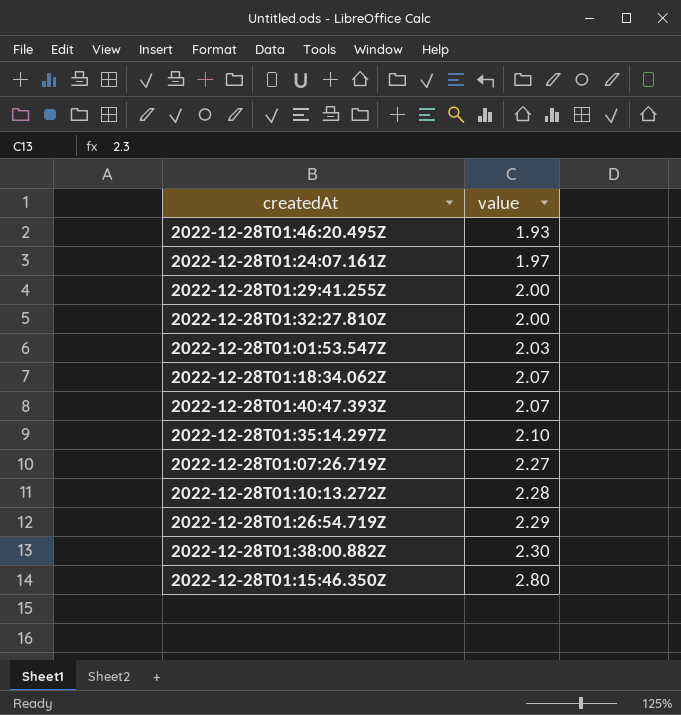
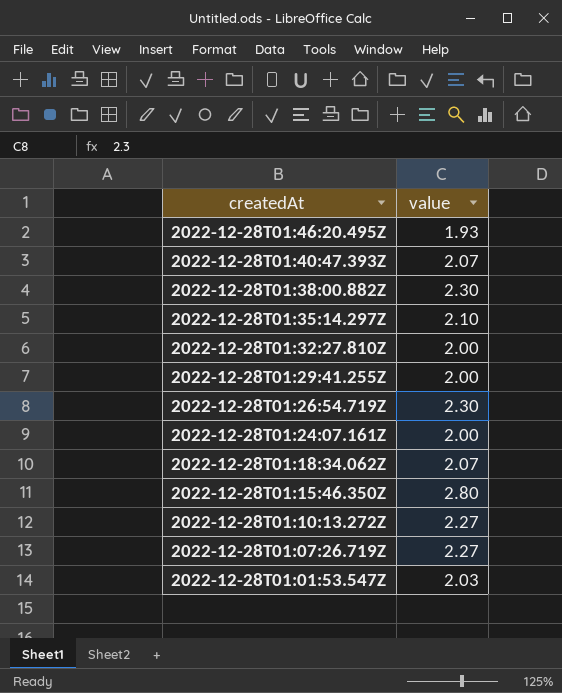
row order: value ascending -> createdAt descending
2022-12-28T01:26:54.719Z | value: 2.29 -> 2.30
2022-12-28T01:24:07.161Z | value: 1.97 -> 2.00
2022-12-28T01:10:13.272Z | value: 2.28 -> 2.27

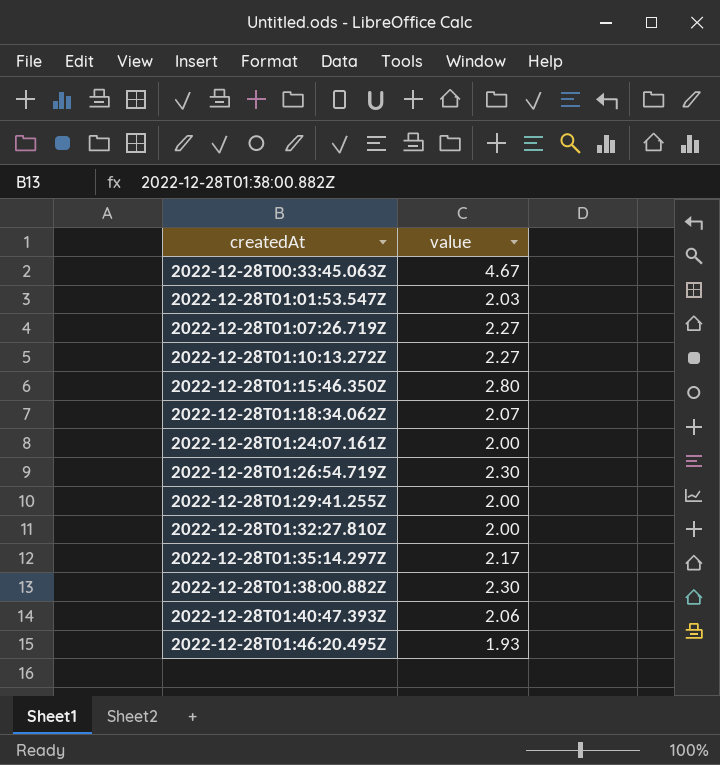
row order: createdAt descending -> createdAt ascending
row 2022-12-28T00:33:45.063Z: none -> 4.67
2022-12-28T01:35:14.297Z | value: 2.10 -> 2.17
2022-12-28T01:40:47.393Z | value: 2.07 -> 2.06

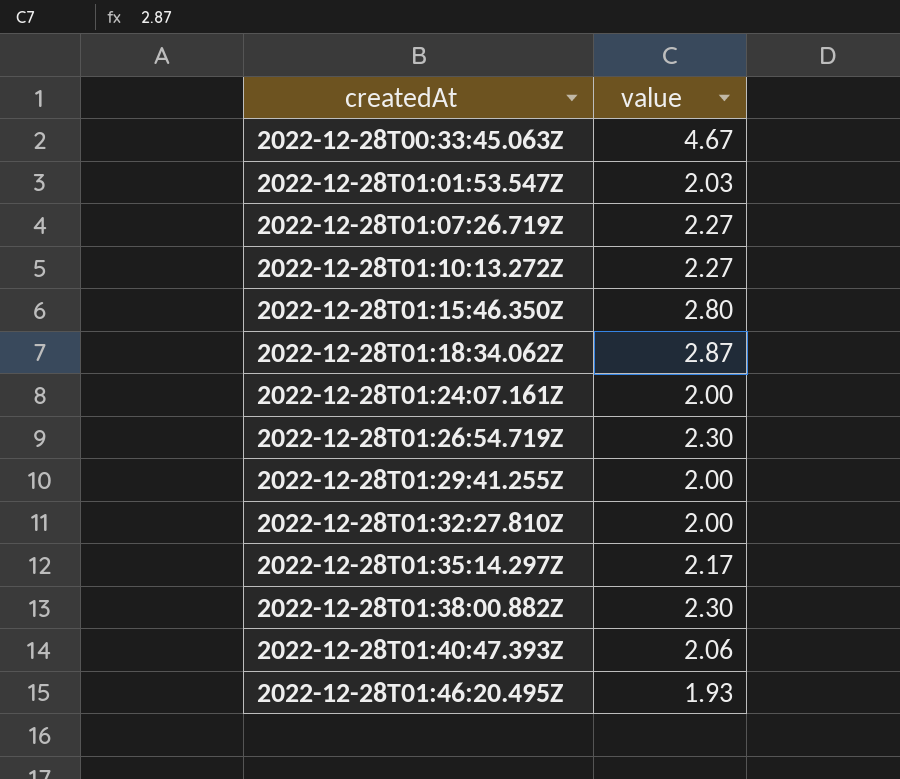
2022-12-28T01:18:34.062Z | value: 2.07 -> 2.87

